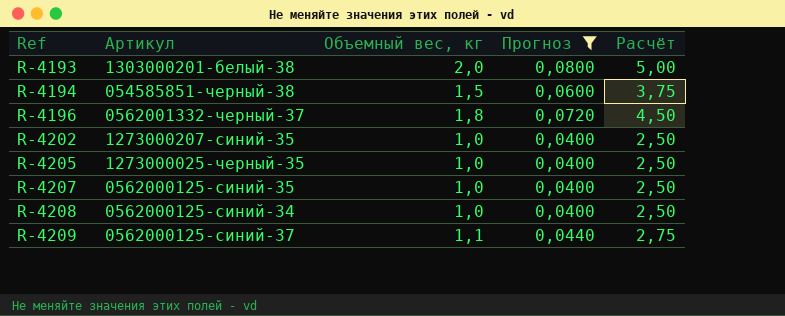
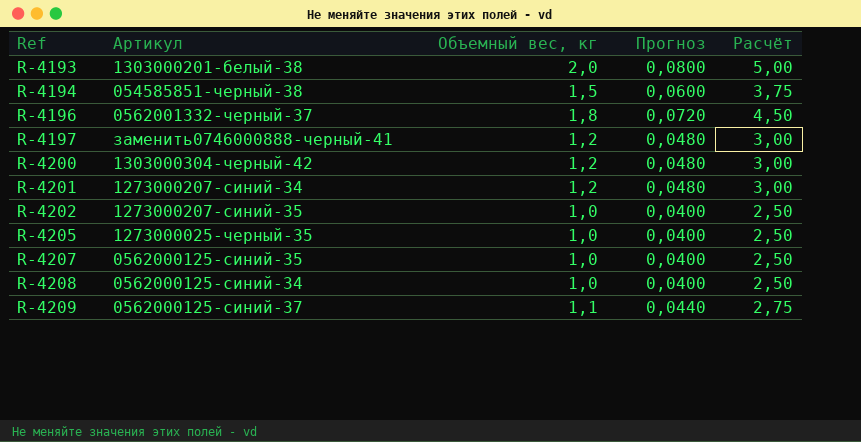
filter: Прогноз != 0,0480 -> none

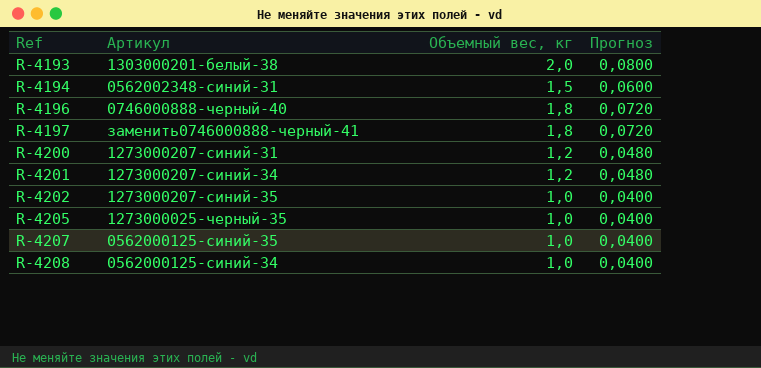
column Расчёт | formula: [Объемный вес, кг] * 2,5 -> none
row R-4209: 0562000125-синий-37 | 1,1 | 0,0440 | 2,75 -> none
R-4194 | Артикул: 054585851-черный-38 -> 0562002348-синий-31
R-4196 | Артикул: 0562001332-черный-37 -> 0746000888-черный-40
R-4197 | Объемный вес, кг: 1,2 -> 1,8
R-4197 | Прогноз: 0,0480 -> 0,0720
R-4200 | Артикул: 1303000304-черный-42 -> 1273000207-синий-31

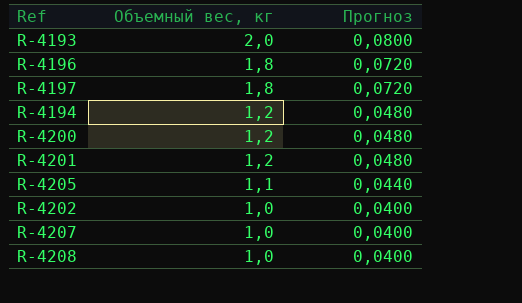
row order: Ref ascending -> Объемный вес, кг descending
column Артикул | position: 2 -> none
R-4194 | Объемный вес, кг: 1,5 -> 1,2
R-4194 | Прогноз: 0,0600 -> 0,0480
R-4205 | Объемный вес, кг: 1,0 -> 1,1
R-4205 | Прогноз: 0,0400 -> 0,0440

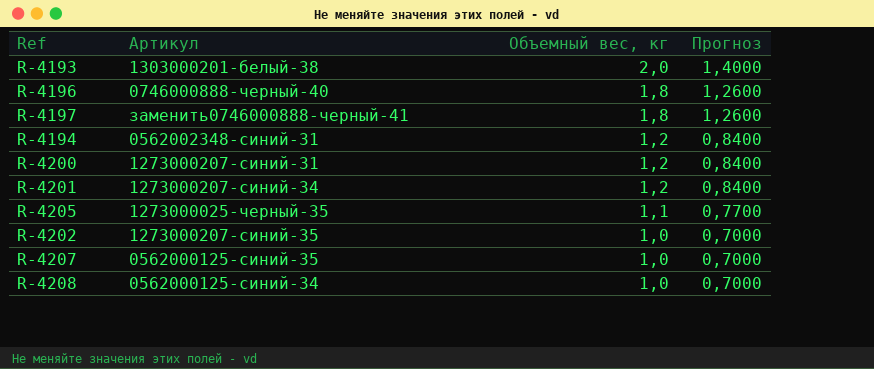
column Артикул | position: none -> 2
column Прогноз | formula: [Объемный вес, кг] * 0,04 -> [Объемный вес, кг] * 0,7

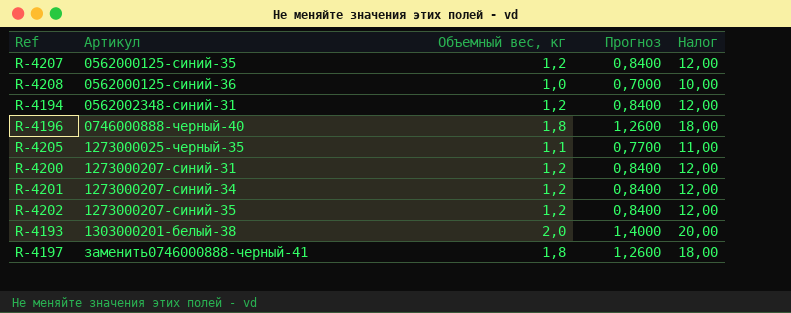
row order: Объемный вес, кг descending -> Артикул ascending
column Налог | formula: none -> [Объемный вес, кг] * 10
R-4207 | Объемный вес, кг: 1,0 -> 1,2
R-4207 | Прогноз: 0,7000 -> 0,8400
R-4208 | Артикул: 0562000125-синий-34 -> 0562000125-синий-36
R-4202 | Объемный вес, кг: 1,0 -> 1,2
R-4202 | Прогноз: 0,7000 -> 0,8400

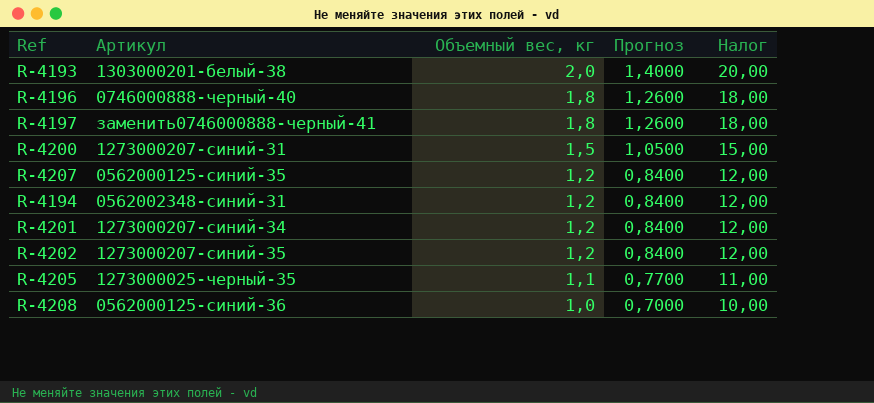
row order: Артикул ascending -> Объемный вес, кг descending
R-4200 | Объемный вес, кг: 1,2 -> 1,5
R-4200 | Прогноз: 0,8400 -> 1,0500
R-4200 | Налог: 12,00 -> 15,00

